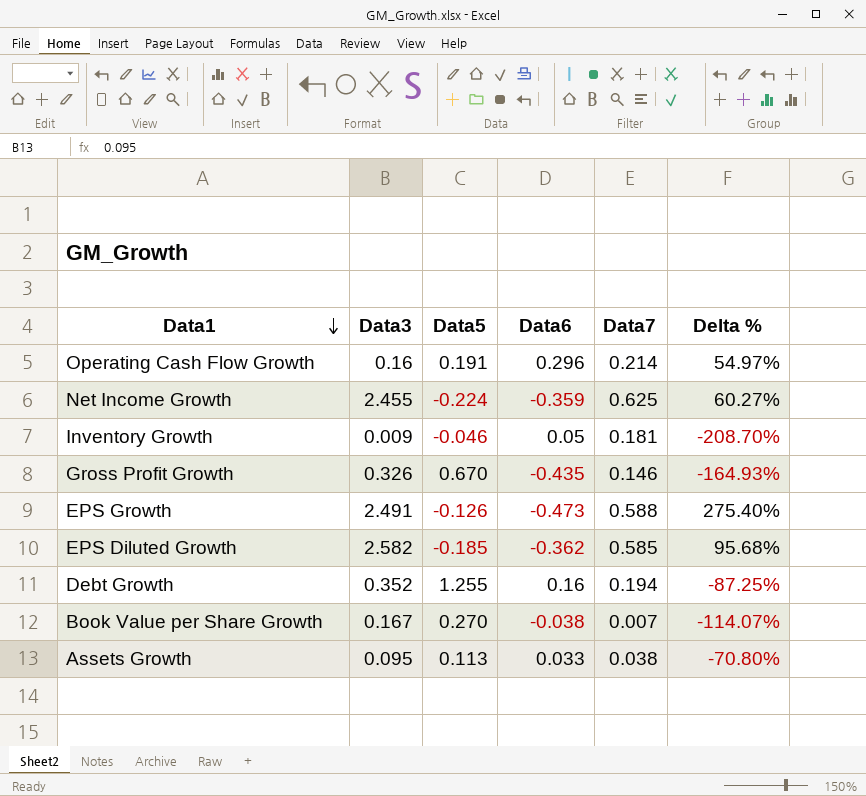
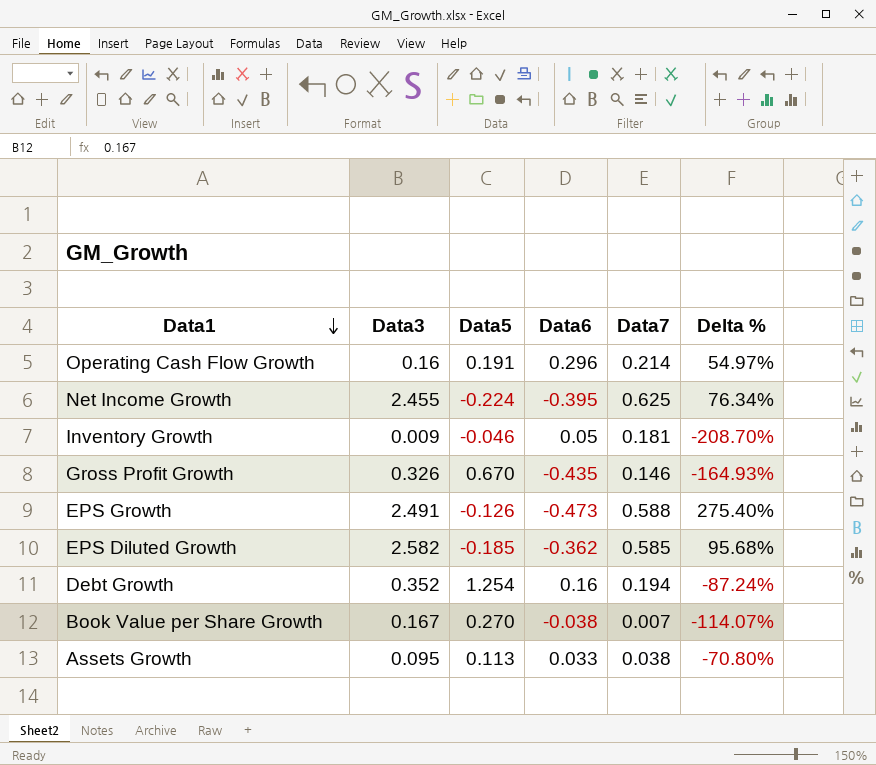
Net Income Growth | Data6: -0.359 -> -0.395
Net Income Growth | Delta %: 60.27% -> 76.34%
Debt Growth | Data5: 1.255 -> 1.254
Debt Growth | Delta %: -87.25% -> -87.24%

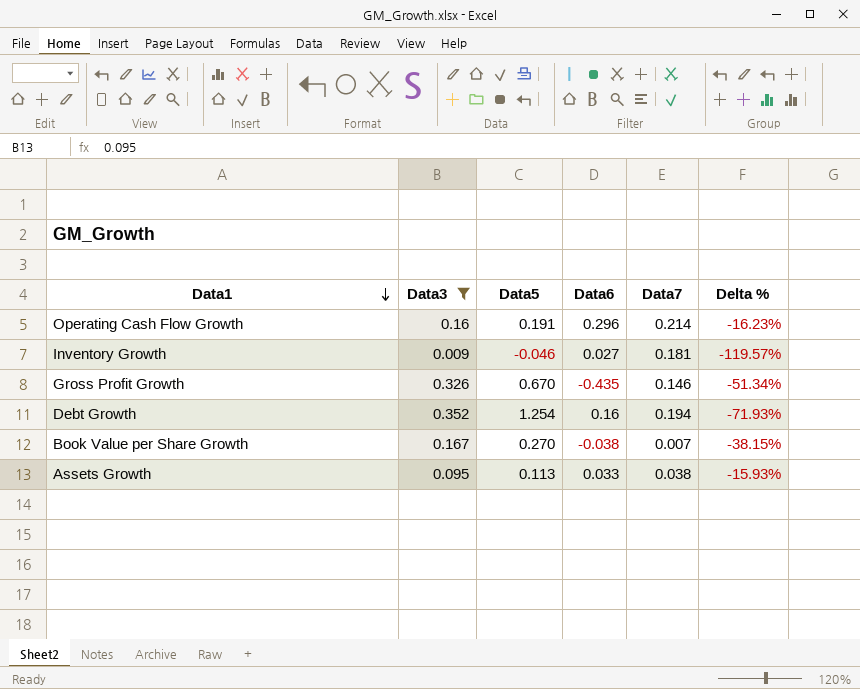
filter: none -> Data3 <= 0.352
column Delta % | formula: ([Data6] - [Data5]) / [Data5] -> ([Data3] - [Data5]) / [Data5]
Inventory Growth | Data6: 0.05 -> 0.027

